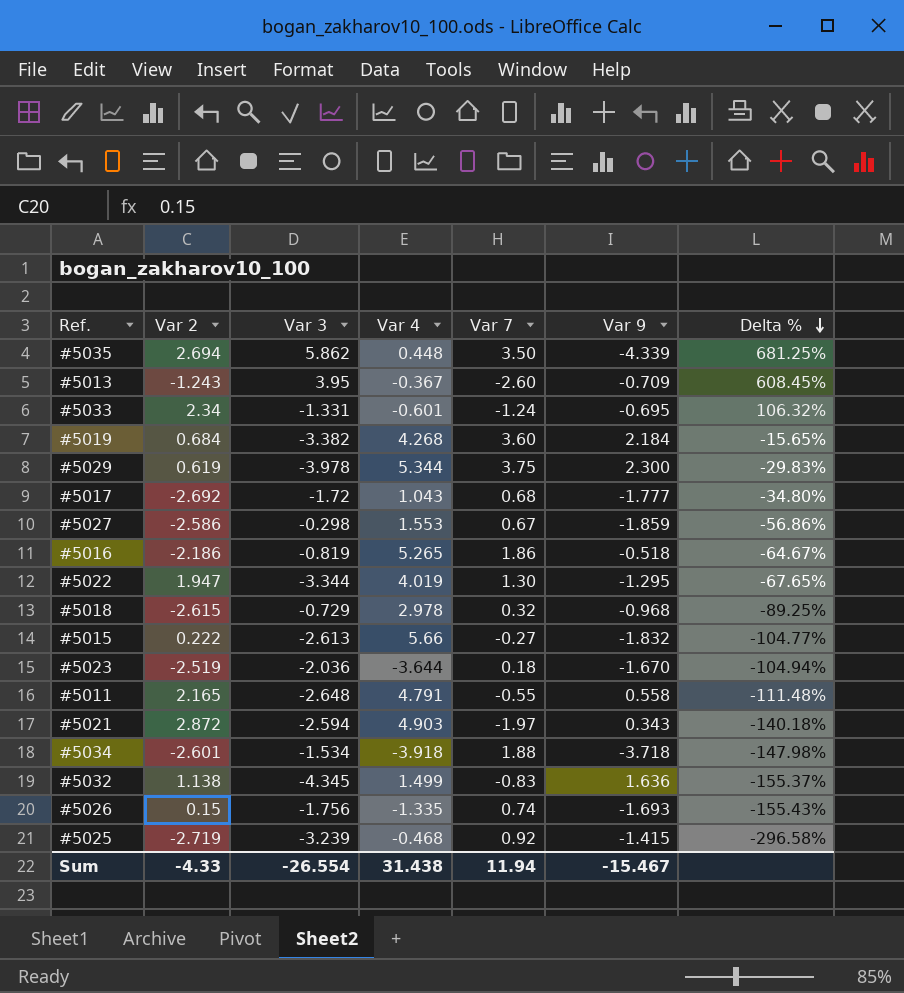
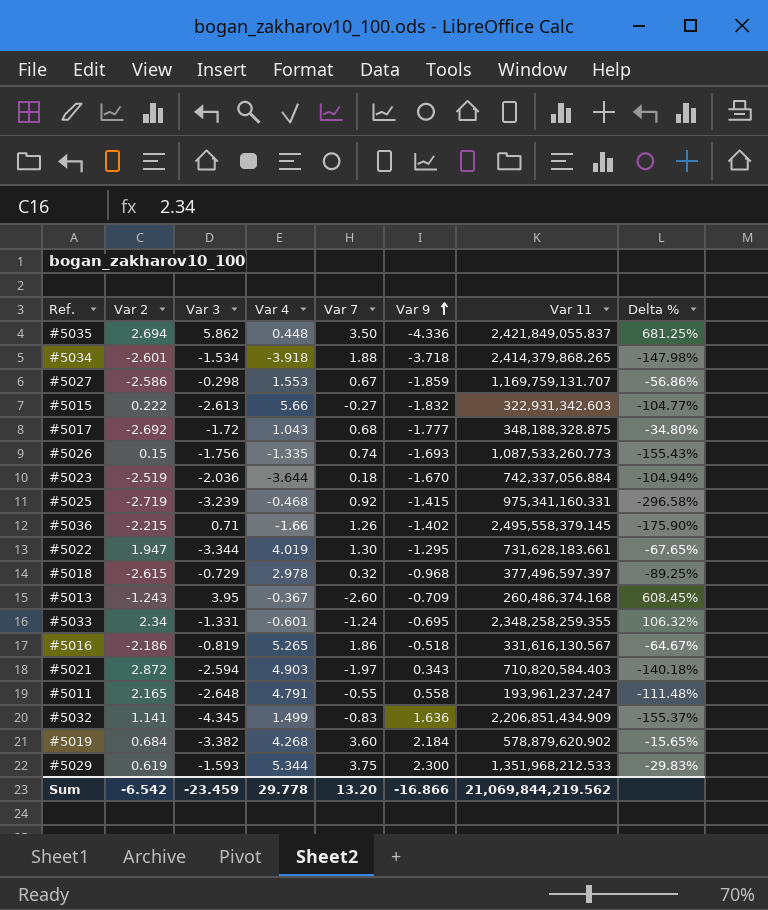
row order: Delta % descending -> Var 9 ascending
column Var 11 | position: none -> 7
#5035 | Var 9: -4.339 -> -4.336
row #5036: none -> -2.215 | 0.71 | -1.66 | 1.26 | -1.402 | 2,495,558,379.145 | -175.90%
#5032 | Var 2: 1.138 -> 1.141
#5029 | Var 3: -3.978 -> -1.593
Sum | Var 2: -4.33 -> -6.542
Sum | Var 3: -26.554 -> -23.459
Sum | Var 4: 31.438 -> 29.778
Sum | Var 7: 11.94 -> 13.20
Sum | Var 9: -15.467 -> -16.866

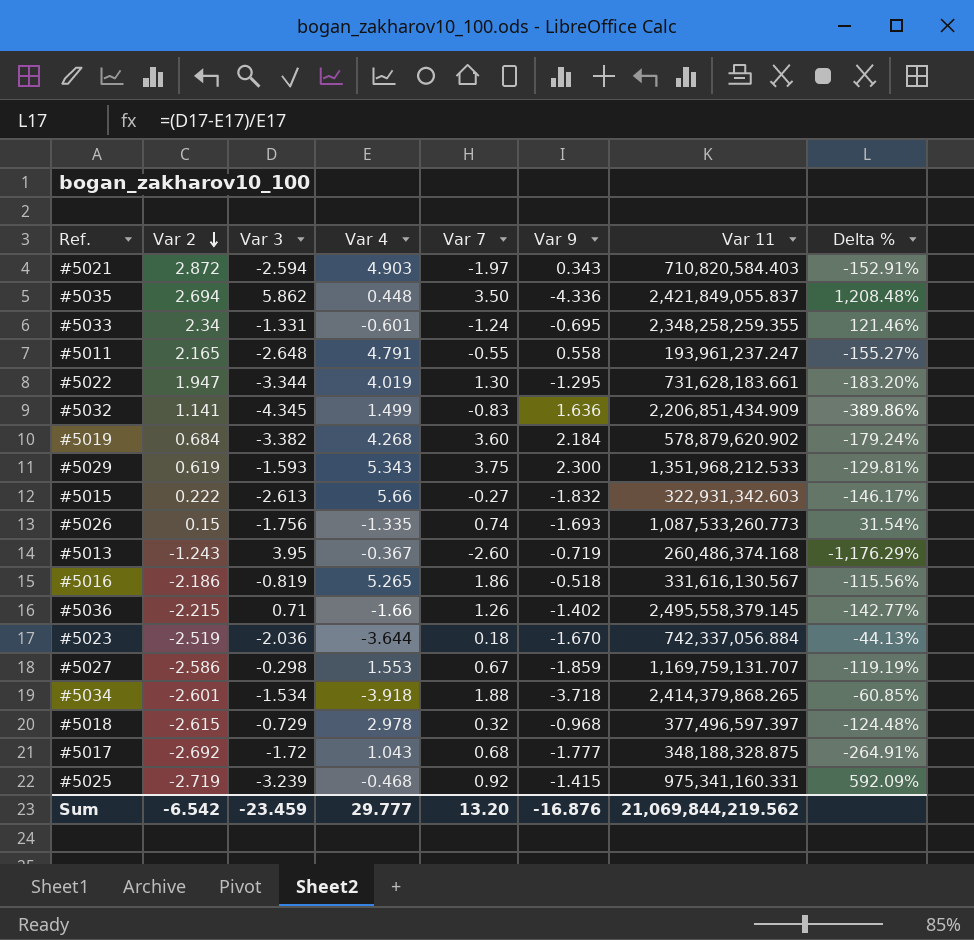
row order: Var 9 ascending -> Var 2 descending
column Delta % | formula: ([Var 7] - [Var 4]) / [Var 4] -> ([Var 3] - [Var 4]) / [Var 4]
#5029 | Var 4: 5.344 -> 5.343
#5013 | Var 9: -0.709 -> -0.719
Sum | Var 4: 29.778 -> 29.777
Sum | Var 9: -16.866 -> -16.876

